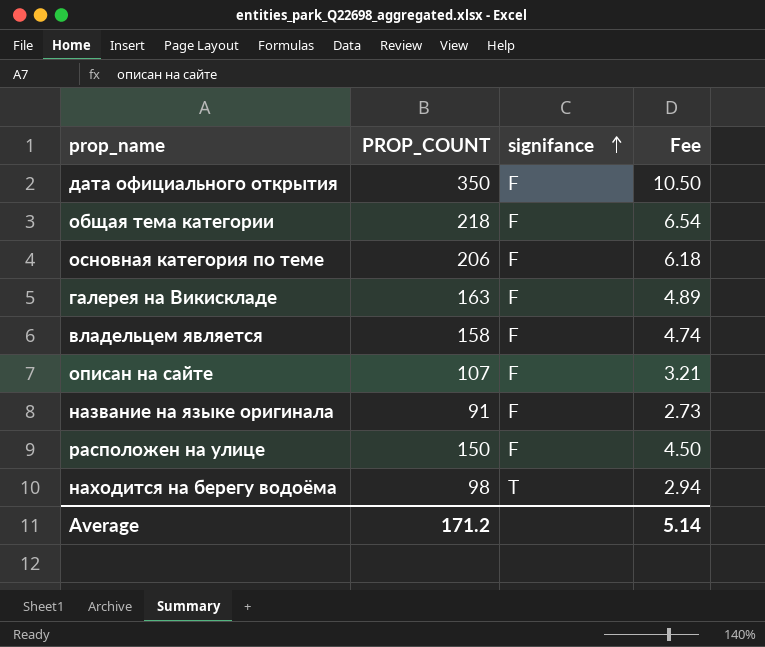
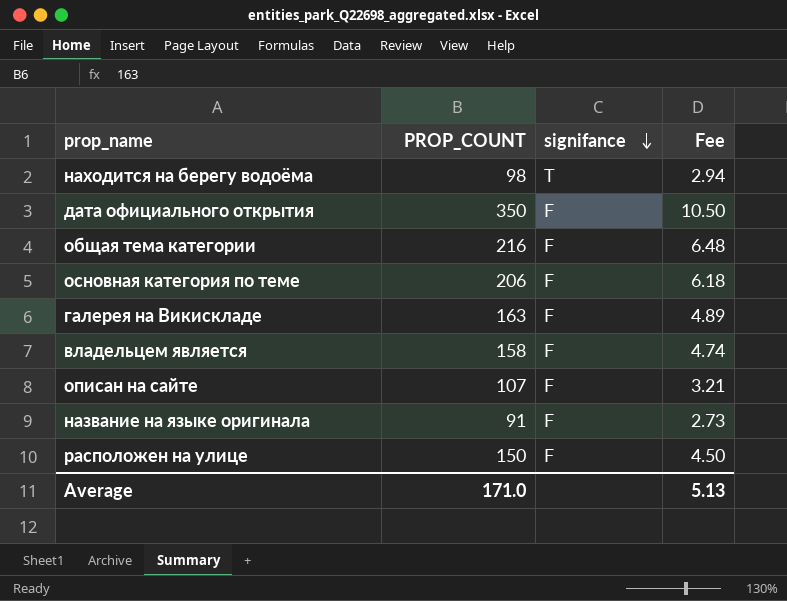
row order: signifance ascending -> signifance descending
общая тема категории | PROP_COUNT: 218 -> 216
общая тема категории | Fee: 6.54 -> 6.48
Average | PROP_COUNT: 171.2 -> 171.0
Average | Fee: 5.14 -> 5.13

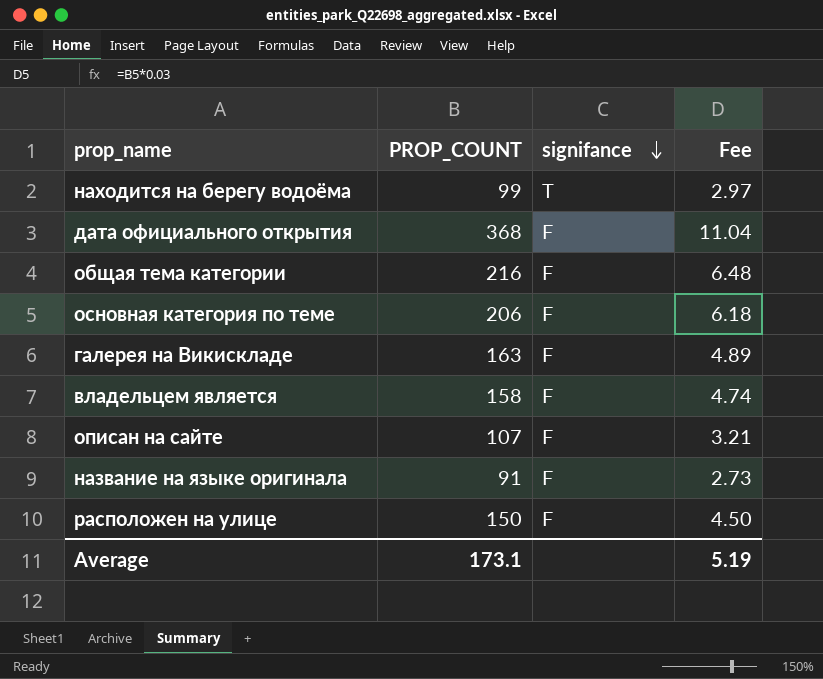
находится на берегу водоёма | PROP_COUNT: 98 -> 99
находится на берегу водоёма | Fee: 2.94 -> 2.97
дата официального открытия | PROP_COUNT: 350 -> 368
дата официального открытия | Fee: 10.50 -> 11.04
Average | PROP_COUNT: 171.0 -> 173.1
Average | Fee: 5.13 -> 5.19

